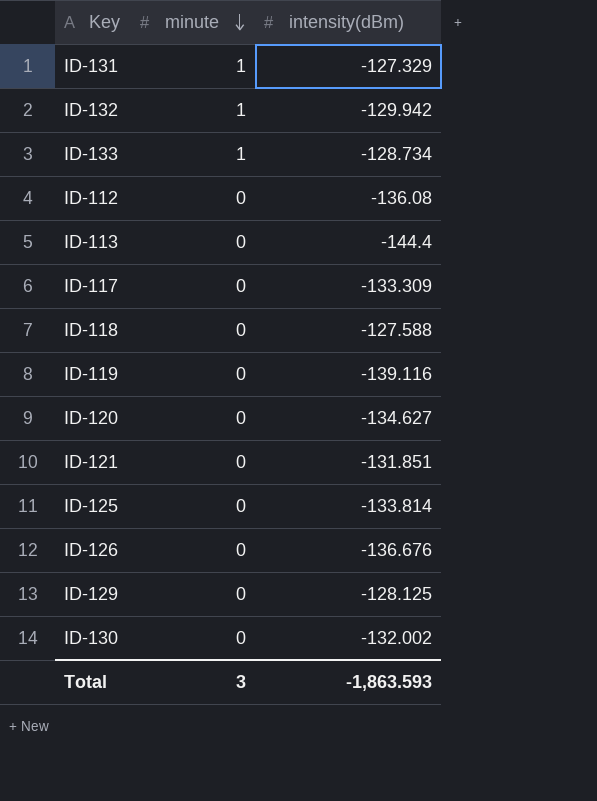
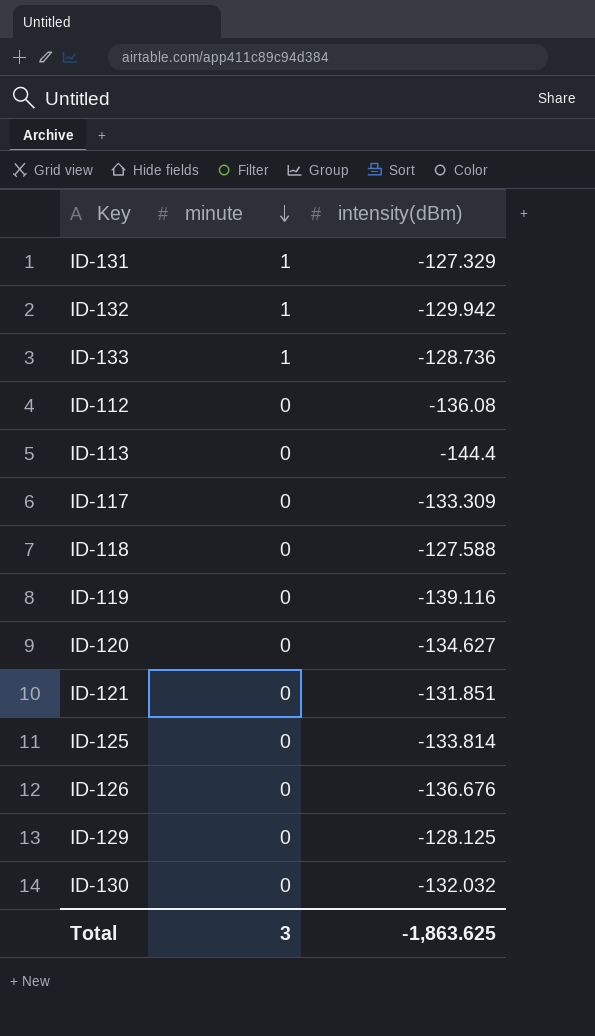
ID-133 | intensity(dBm): -128.734 -> -128.736
ID-130 | intensity(dBm): -132.002 -> -132.032
Total | intensity(dBm): -1,863.593 -> -1,863.625

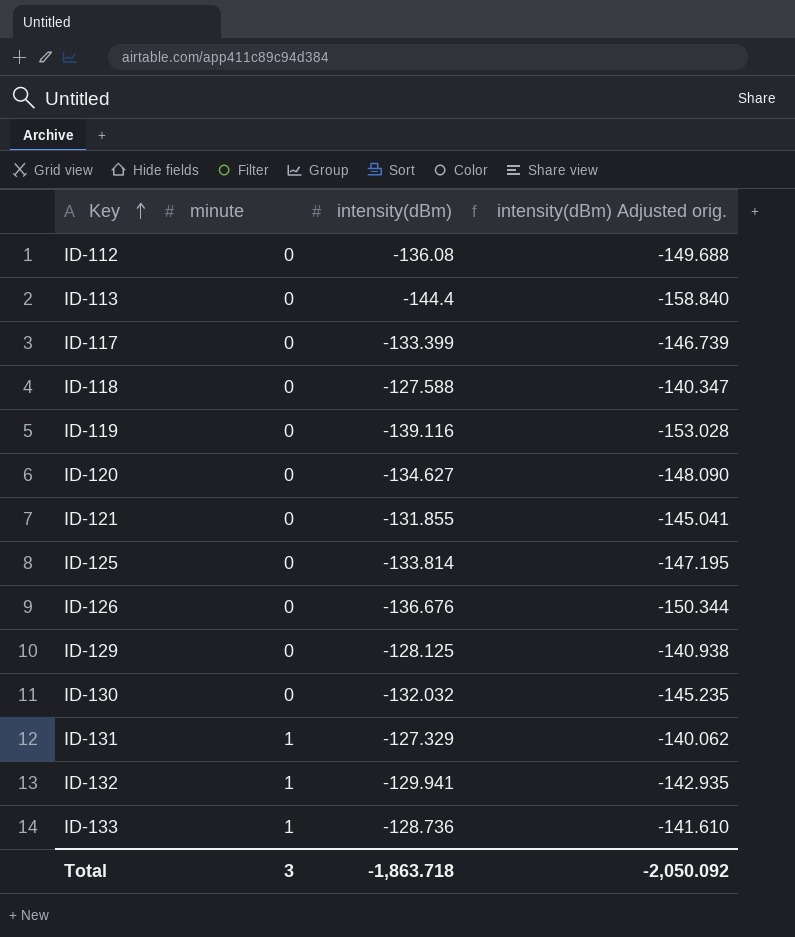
row order: minute descending -> Key ascending
column intensity(dBm) Adjusted orig. | formula: none -> [intensity(dBm)] * 1.1
ID-117 | intensity(dBm): -133.309 -> -133.399
ID-121 | intensity(dBm): -131.851 -> -131.855
ID-132 | intensity(dBm): -129.942 -> -129.941
Total | intensity(dBm): -1,863.625 -> -1,863.718

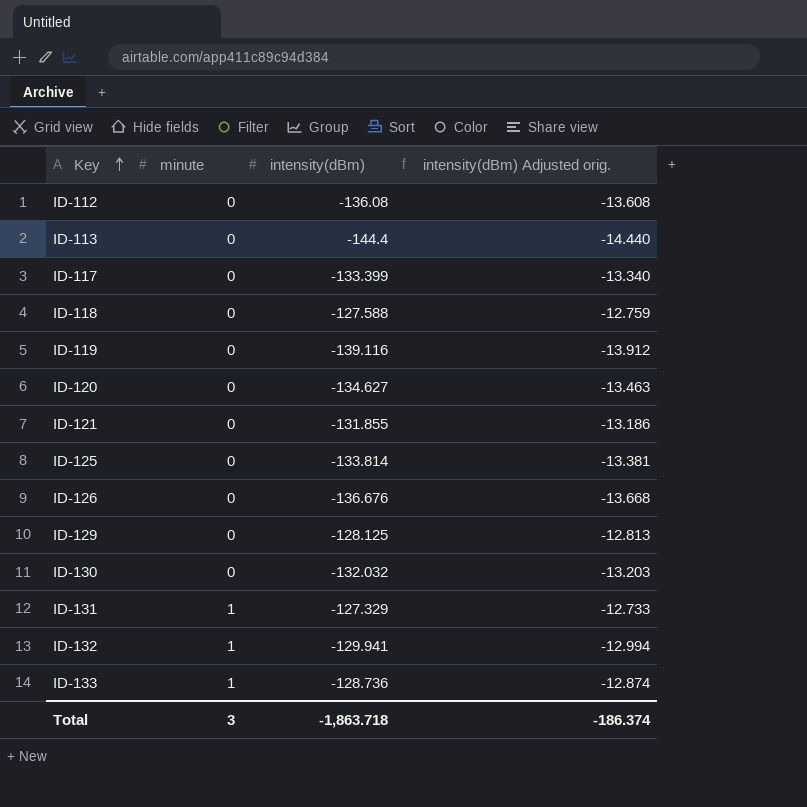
column intensity(dBm) Adjusted orig. | formula: [intensity(dBm)] * 1.1 -> [intensity(dBm)] * 0.1
Total | intensity(dBm) Adjusted orig.: -2,050.092 -> -186.374

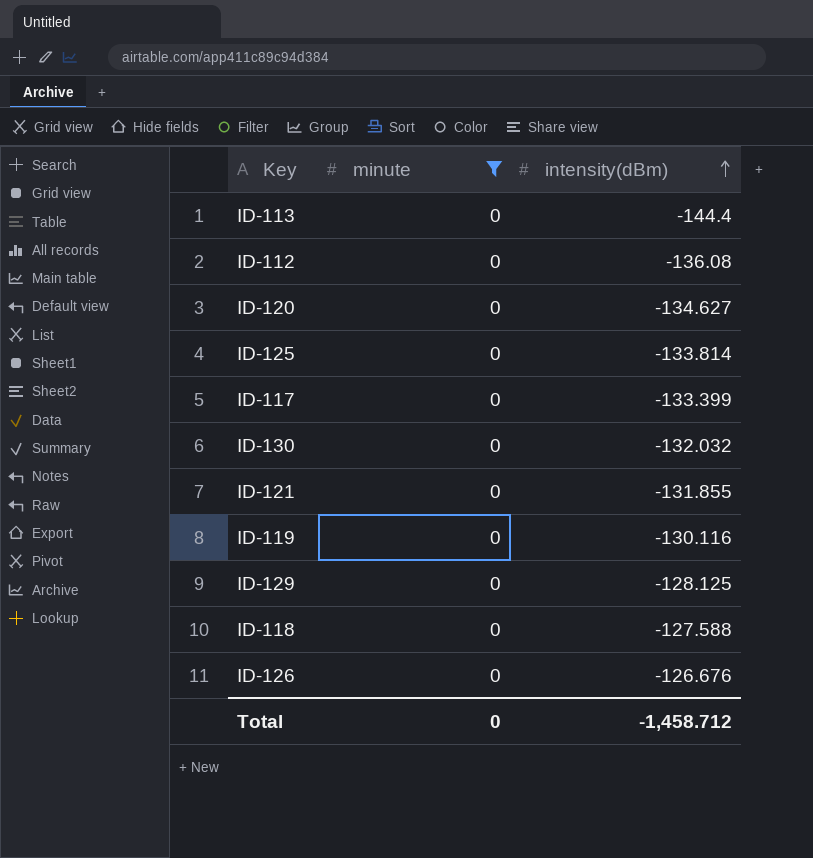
filter: none -> minute = 0
row order: Key ascending -> intensity(dBm) ascending
column intensity(dBm) Adjusted orig. | formula: [intensity(dBm)] * 0.1 -> none
ID-119 | intensity(dBm): -139.116 -> -130.116
ID-126 | intensity(dBm): -136.676 -> -126.676
Total | minute: 3 -> 0
Total | intensity(dBm): -1,863.718 -> -1,458.712

